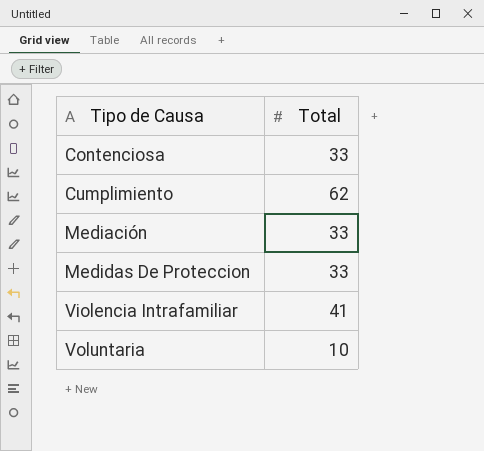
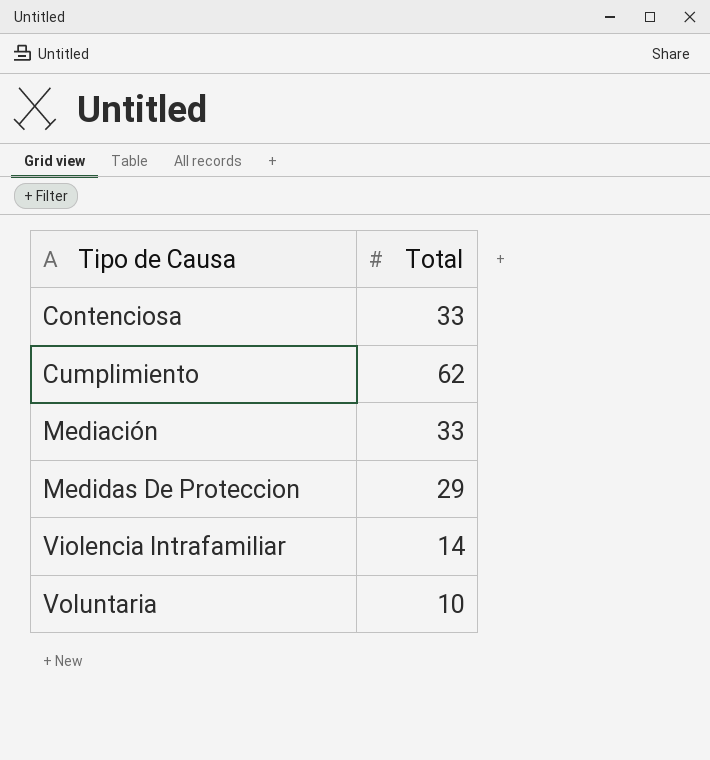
Medidas De Proteccion | Total: 33 -> 29
Violencia Intrafamiliar | Total: 41 -> 14

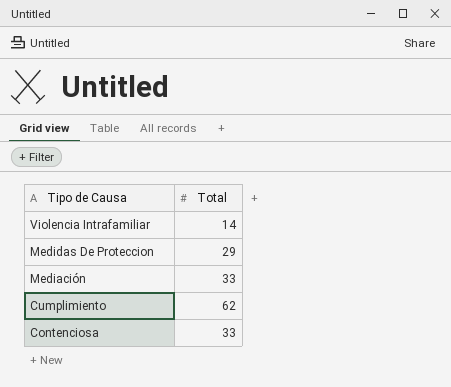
row order: Tipo de Causa ascending -> Tipo de Causa descending
row Voluntaria: 10 -> none

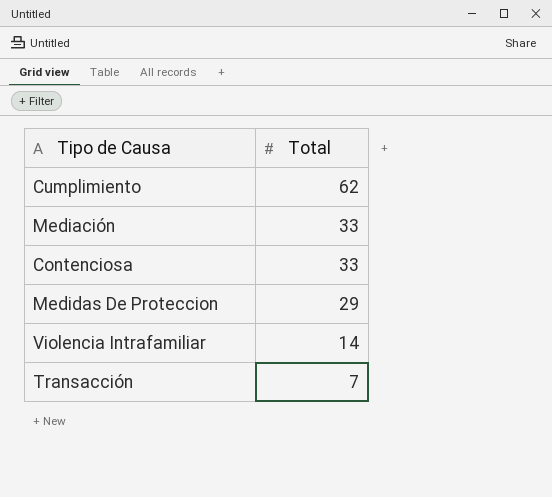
row order: Tipo de Causa descending -> Total descending
row Transacción: none -> 7

